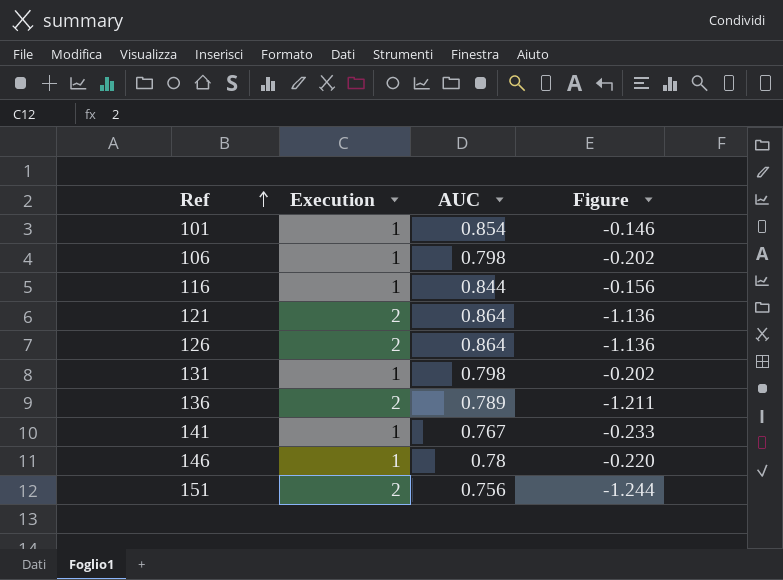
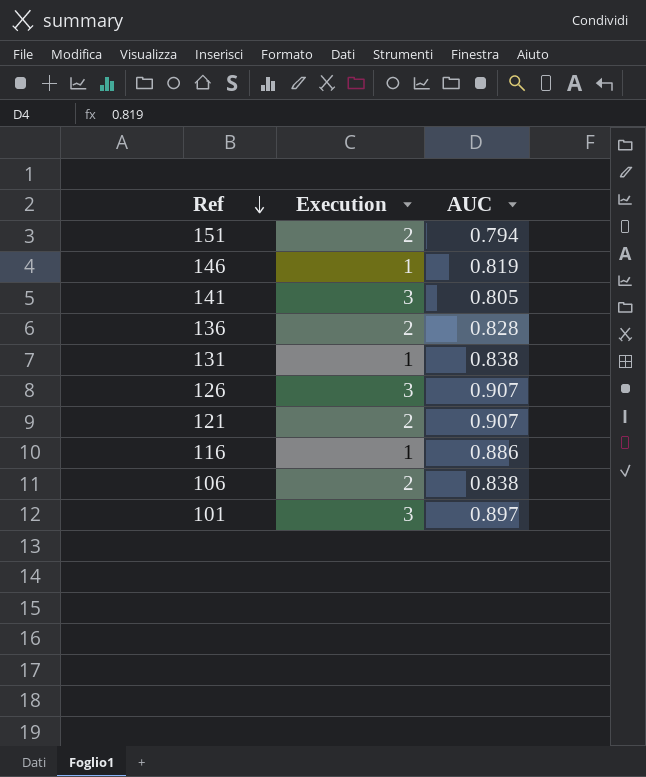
row order: Ref ascending -> Ref descending
column Figure | formula: [AUC] - [Execution] -> none
151 | AUC: 0.756 -> 0.794
146 | AUC: 0.78 -> 0.819
141 | Execution: 1 -> 3
141 | AUC: 0.767 -> 0.805
136 | AUC: 0.789 -> 0.828
131 | AUC: 0.798 -> 0.838
126 | Execution: 2 -> 3
126 | AUC: 0.864 -> 0.907
121 | AUC: 0.864 -> 0.907
116 | AUC: 0.844 -> 0.886
106 | Execution: 1 -> 2
106 | AUC: 0.798 -> 0.838
101 | Execution: 1 -> 3
101 | AUC: 0.854 -> 0.897

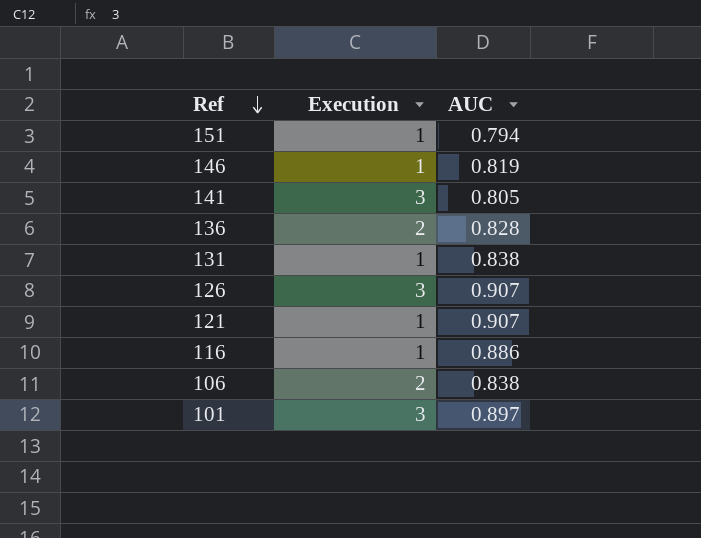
151 | Execution: 2 -> 1
121 | Execution: 2 -> 1

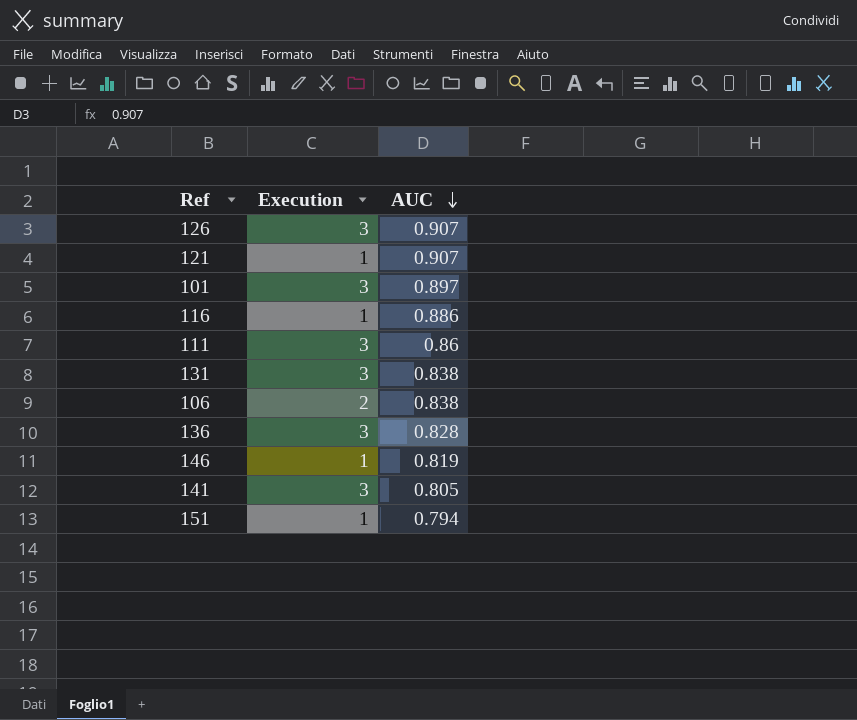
row order: Ref descending -> AUC descending
row 111: none -> 3 | 0.86
131 | Execution: 1 -> 3
136 | Execution: 2 -> 3

